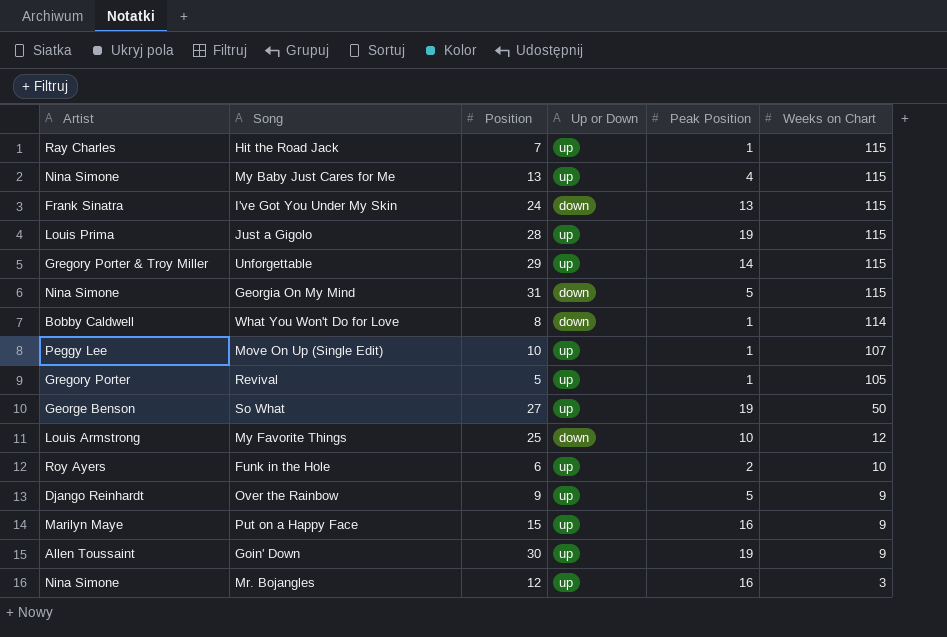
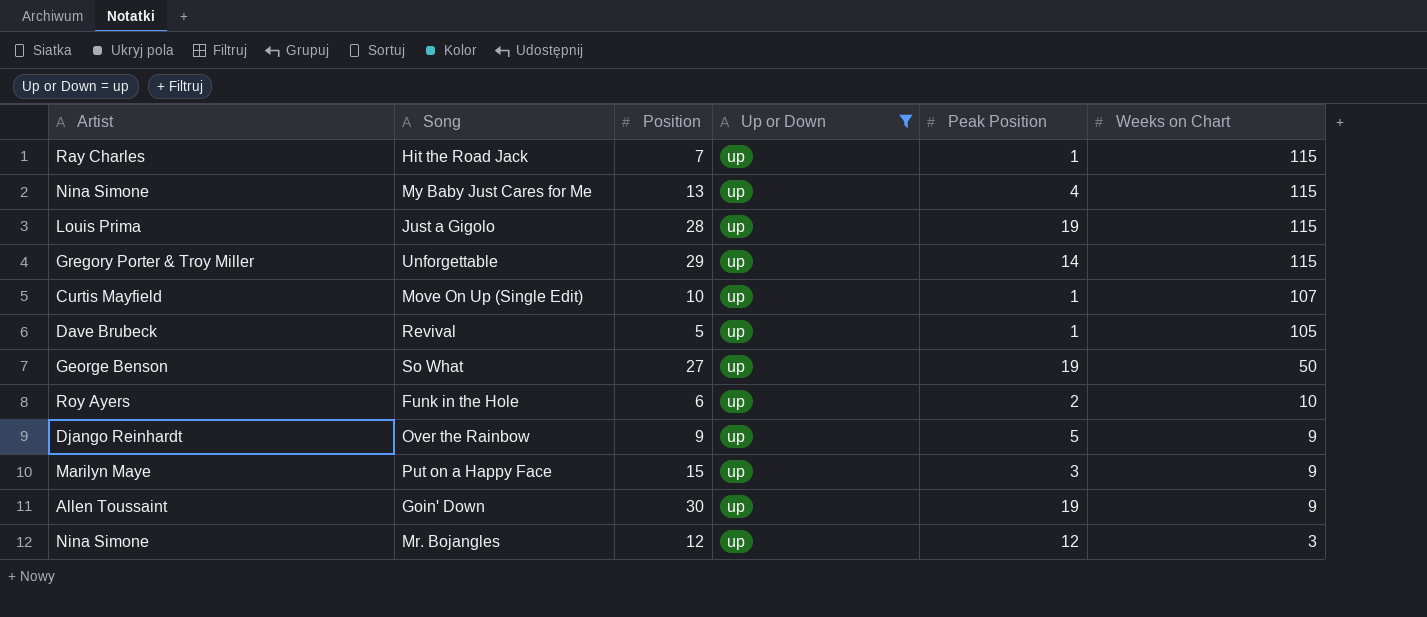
filter: none -> Up or Down = up
Move On Up (Single Edit) | Artist: Peggy Lee -> Curtis Mayfield
Revival | Artist: Gregory Porter -> Dave Brubeck
Put on a Happy Face | Peak Position: 16 -> 3
Mr. Bojangles | Peak Position: 16 -> 12

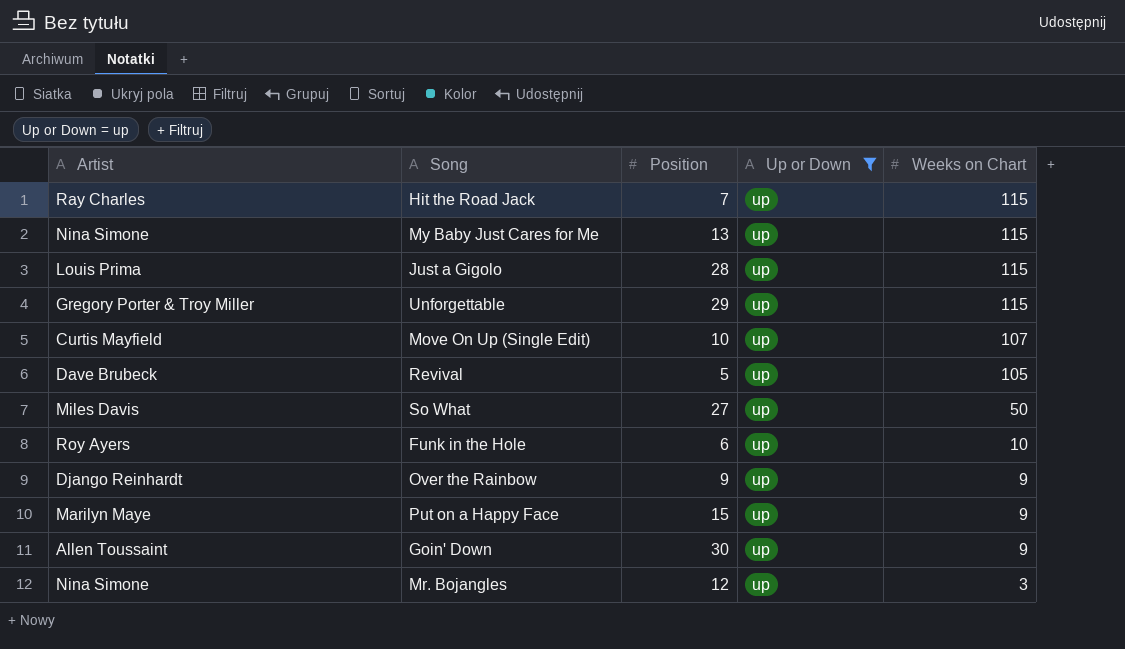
column Peak Position | position: 5 -> none
So What | Artist: George Benson -> Miles Davis

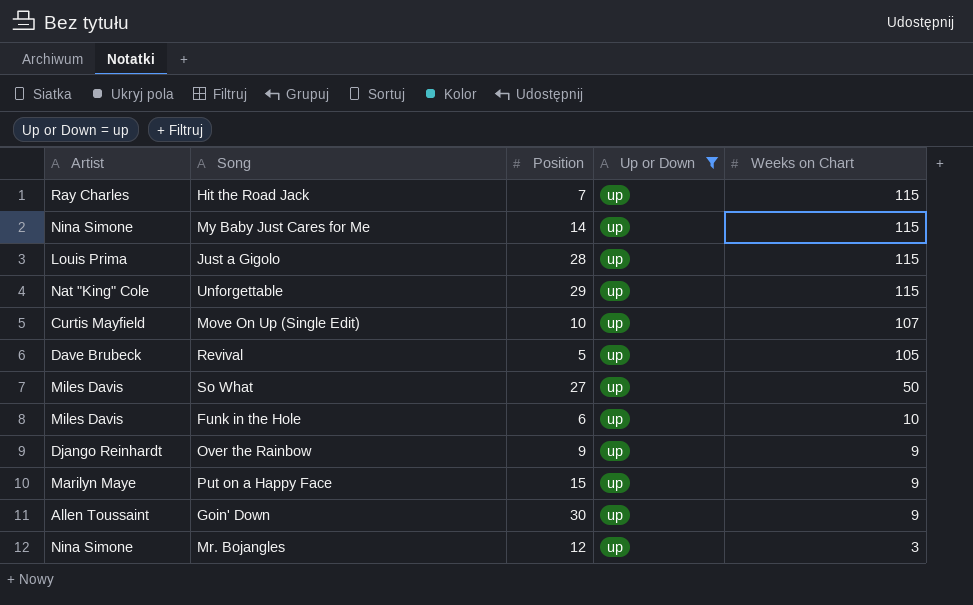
My Baby Just Cares for Me | Position: 13 -> 14
Unforgettable | Artist: Gregory Porter & Troy Miller -> Nat "King" Cole
Funk in the Hole | Artist: Roy Ayers -> Miles Davis

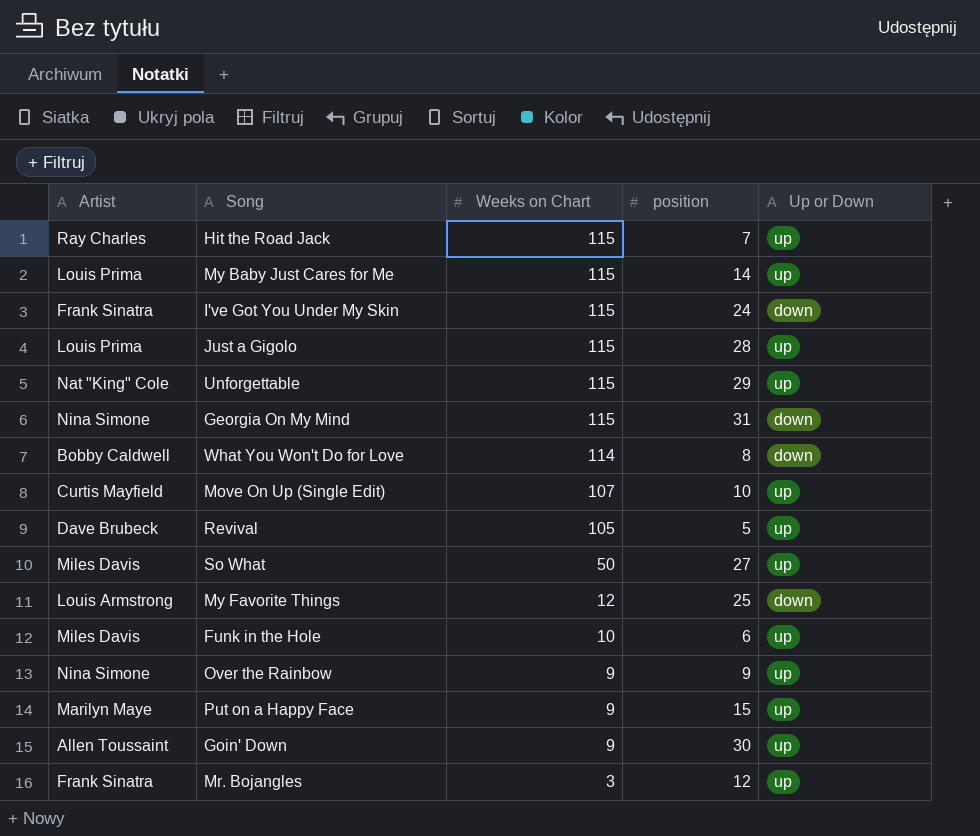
filter: Up or Down = up -> none
column Weeks on Chart | position: 5 -> 3
column name: Position -> position
My Baby Just Cares for Me | Artist: Nina Simone -> Louis Prima
Over the Rainbow | Artist: Django Reinhardt -> Nina Simone
Mr. Bojangles | Artist: Nina Simone -> Frank Sinatra

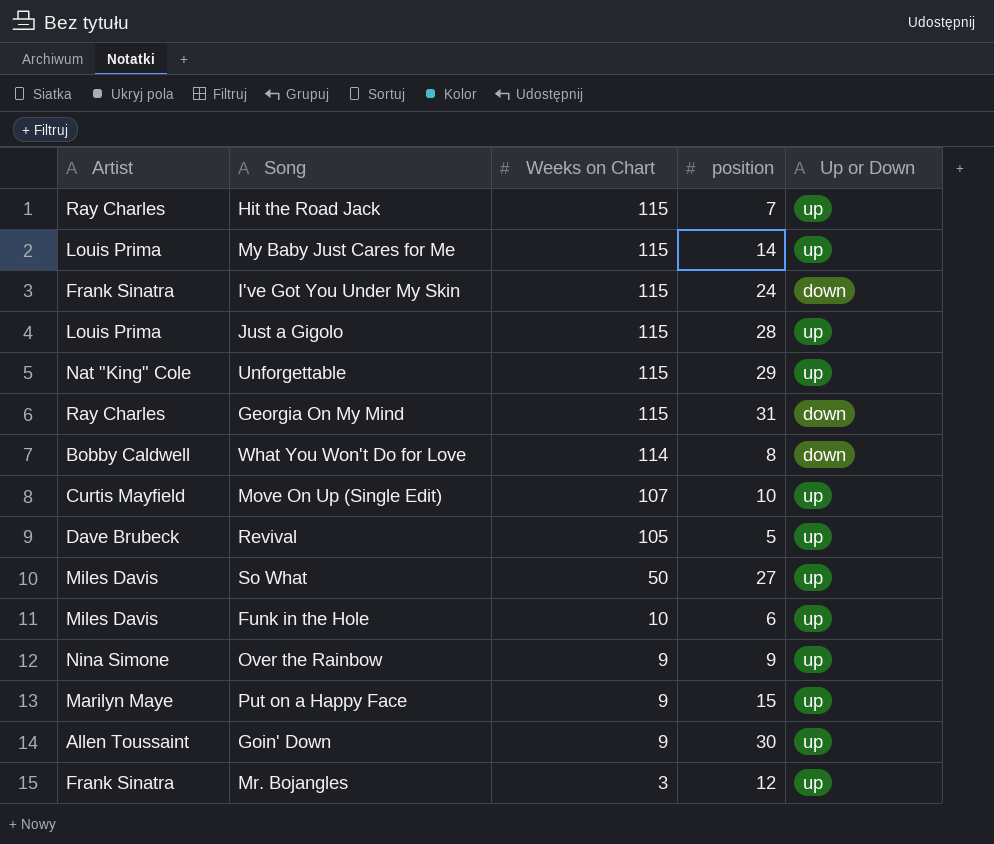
row My Favorite Things: Louis Armstrong | 12 | 25 | down -> none
Georgia On My Mind | Artist: Nina Simone -> Ray Charles

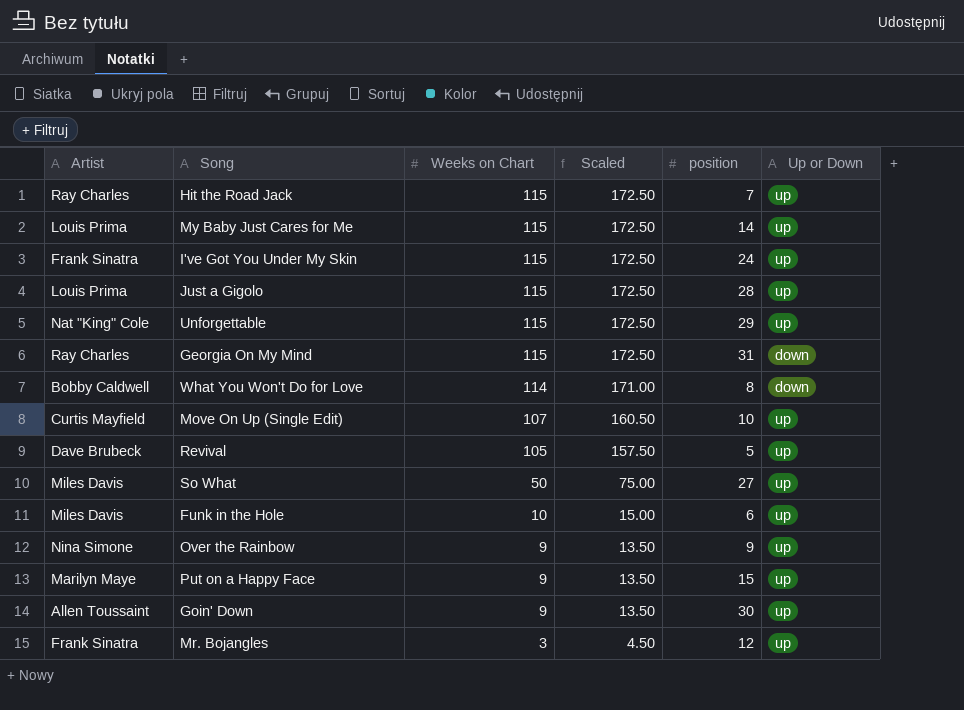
column Scaled | formula: none -> [Weeks on Chart] * 1.5
I've Got You Under My Skin | Up or Down: down -> up

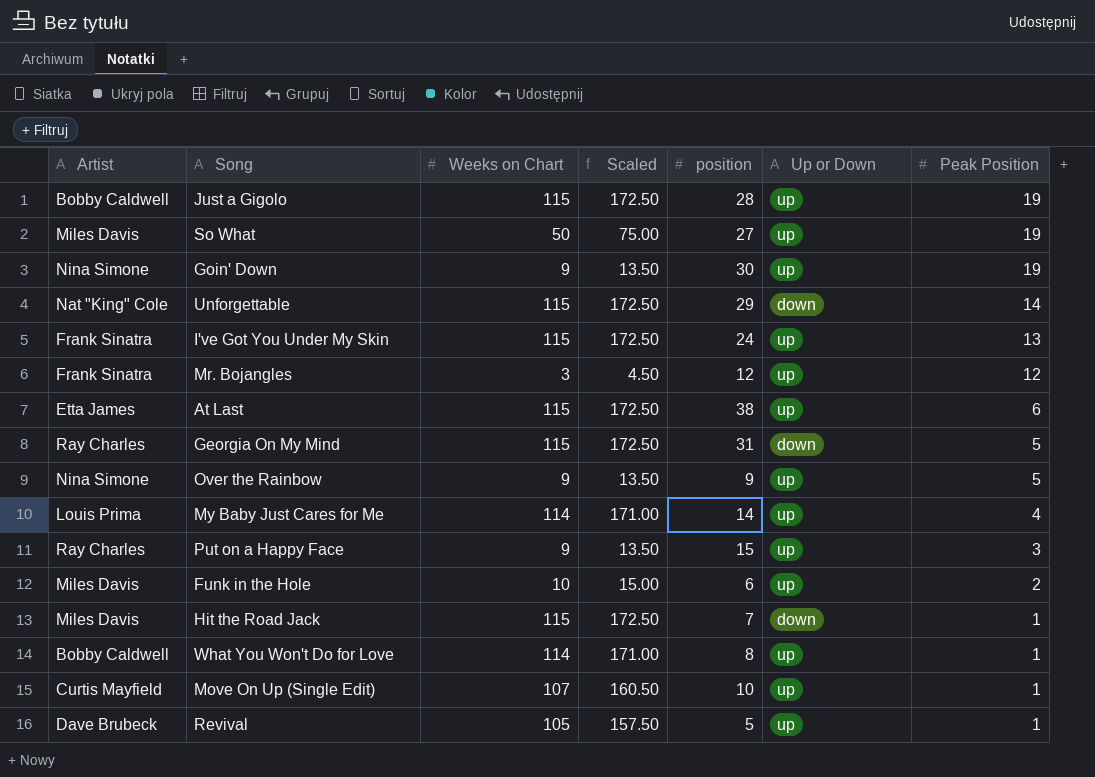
row order: Weeks on Chart descending -> Peak Position descending
column Peak Position | position: none -> 7
Just a Gigolo | Artist: Louis Prima -> Bobby Caldwell
Goin' Down | Artist: Allen Toussaint -> Nina Simone
Unforgettable | Up or Down: up -> down
row At Last: none -> Etta James | 115 | 172.50 | 38 | up | 6
My Baby Just Cares for Me | Weeks on Chart: 115 -> 114
My Baby Just Cares for Me | Scaled: 172.50 -> 171.00
Put on a Happy Face | Artist: Marilyn Maye -> Ray Charles
Hit the Road Jack | Artist: Ray Charles -> Miles Davis
Hit the Road Jack | Up or Down: up -> down
What You Won't Do for Love | Up or Down: down -> up

